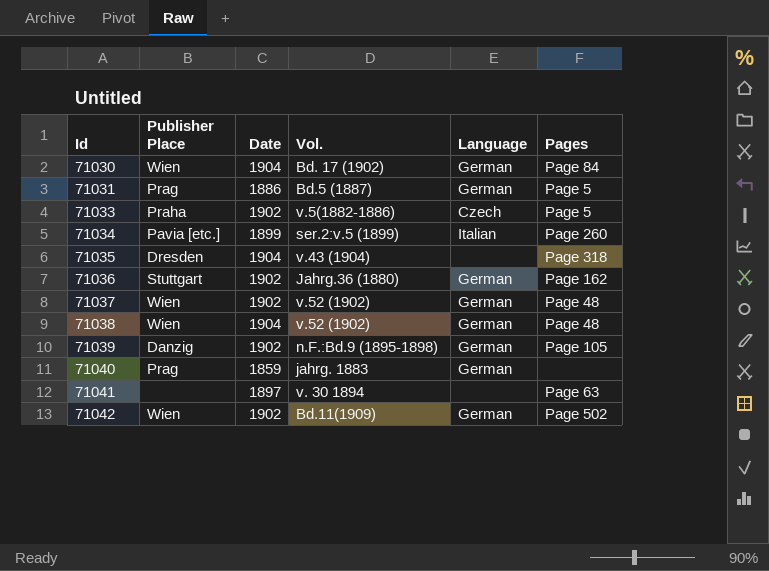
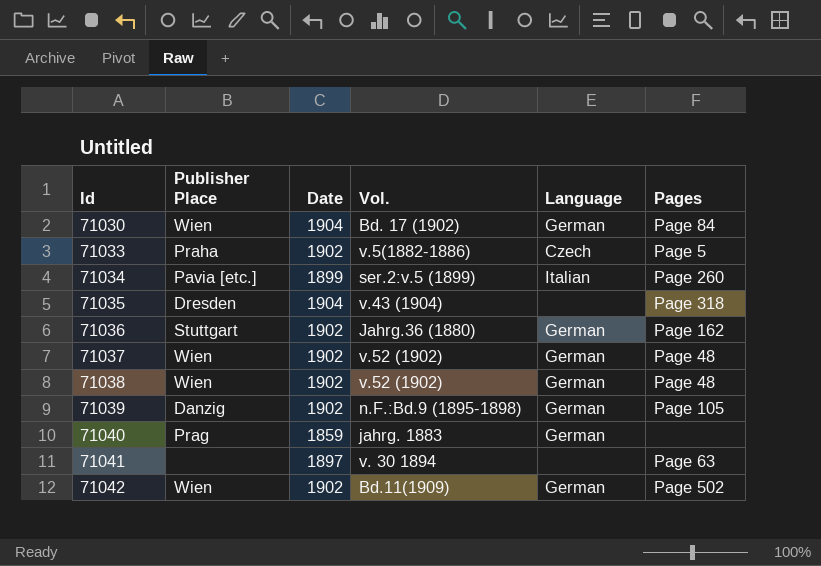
row 71031: Prag | 1886 | Bd.5 (1887) | German | Page 5 -> none
71038 | Date: 1904 -> 1902

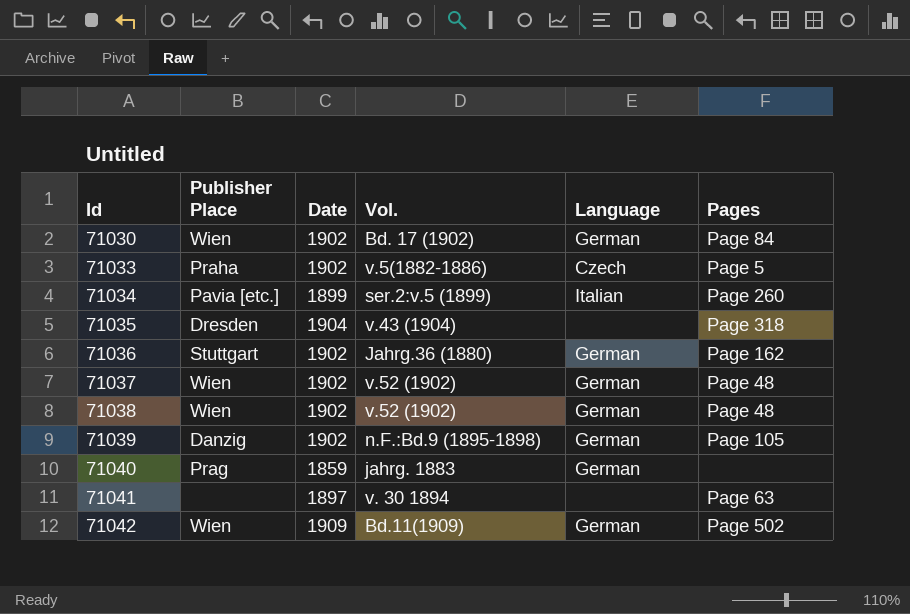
71030 | Date: 1904 -> 1902
71042 | Date: 1902 -> 1909

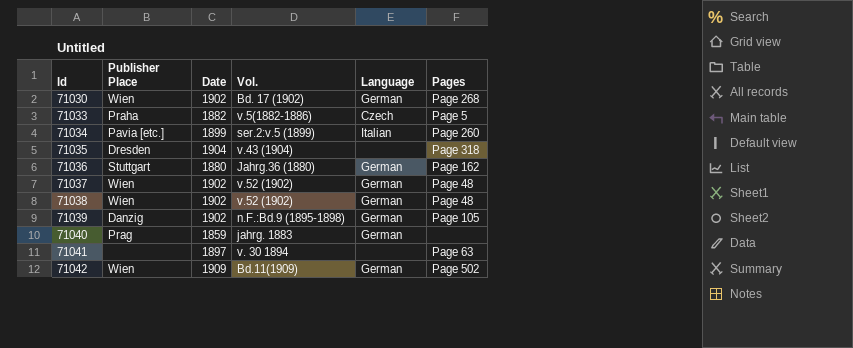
71030 | Pages: Page 84 -> Page 268
71033 | Date: 1902 -> 1882
71036 | Date: 1902 -> 1880

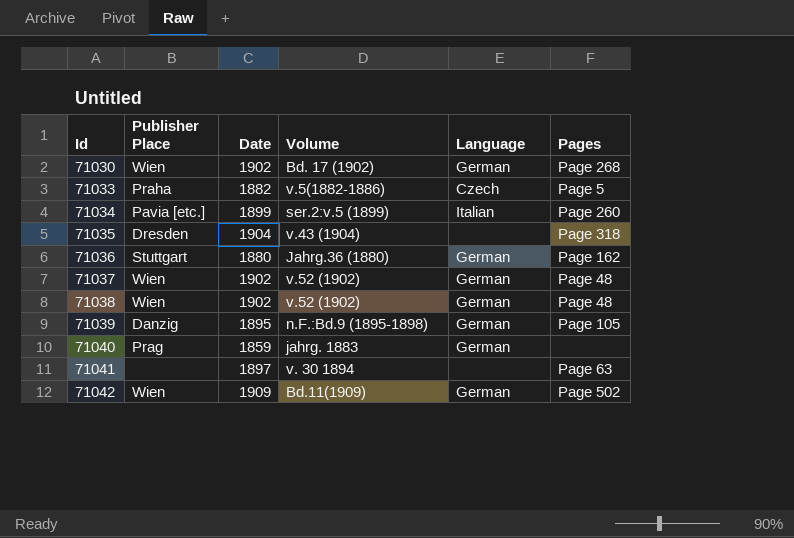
column name: Vol. -> Volume
71039 | Date: 1902 -> 1895

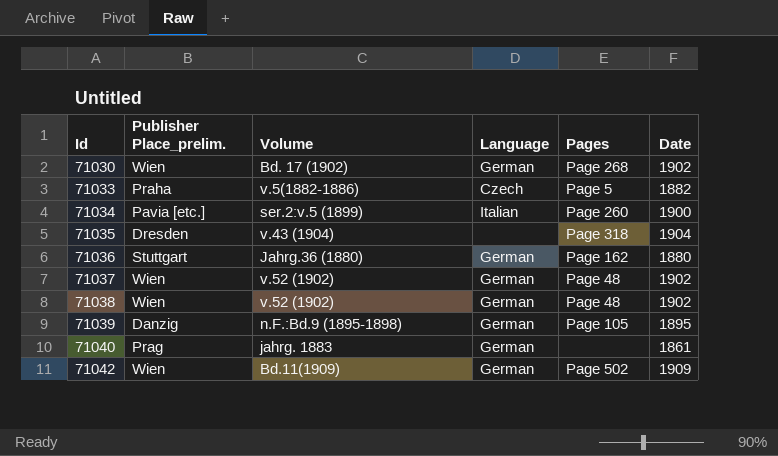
column name: Publisher Place -> Publisher Place_prelim.
column Date | position: 3 -> 6
row 71041: none | 1897 | v. 30 1894 | none | Page 63 -> none
71034 | Date: 1899 -> 1900
71040 | Date: 1859 -> 1861

